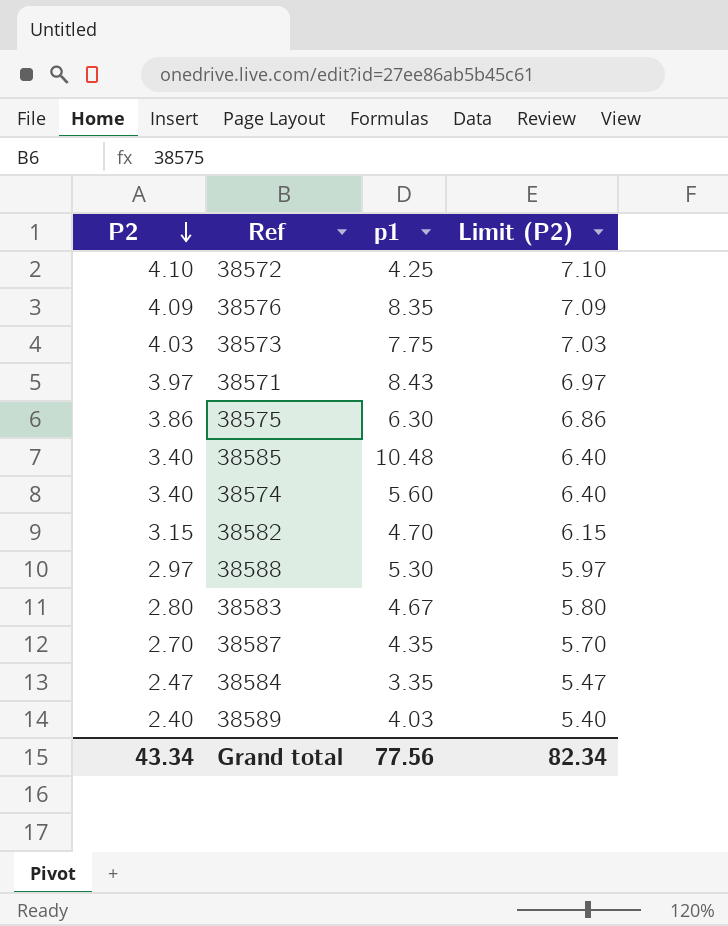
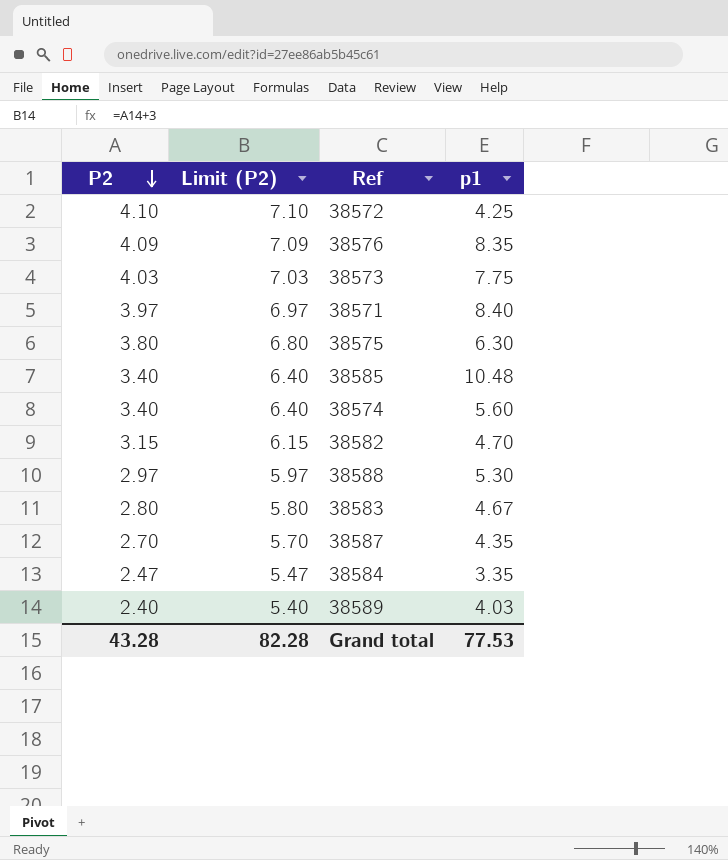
column Limit (P2) | position: 4 -> 2
38571 | p1: 8.43 -> 8.40
38575 | P2: 3.86 -> 3.80
38575 | Limit (P2): 6.86 -> 6.80
Grand total | P2: 43.34 -> 43.28
Grand total | Limit (P2): 82.34 -> 82.28
Grand total | p1: 77.56 -> 77.53

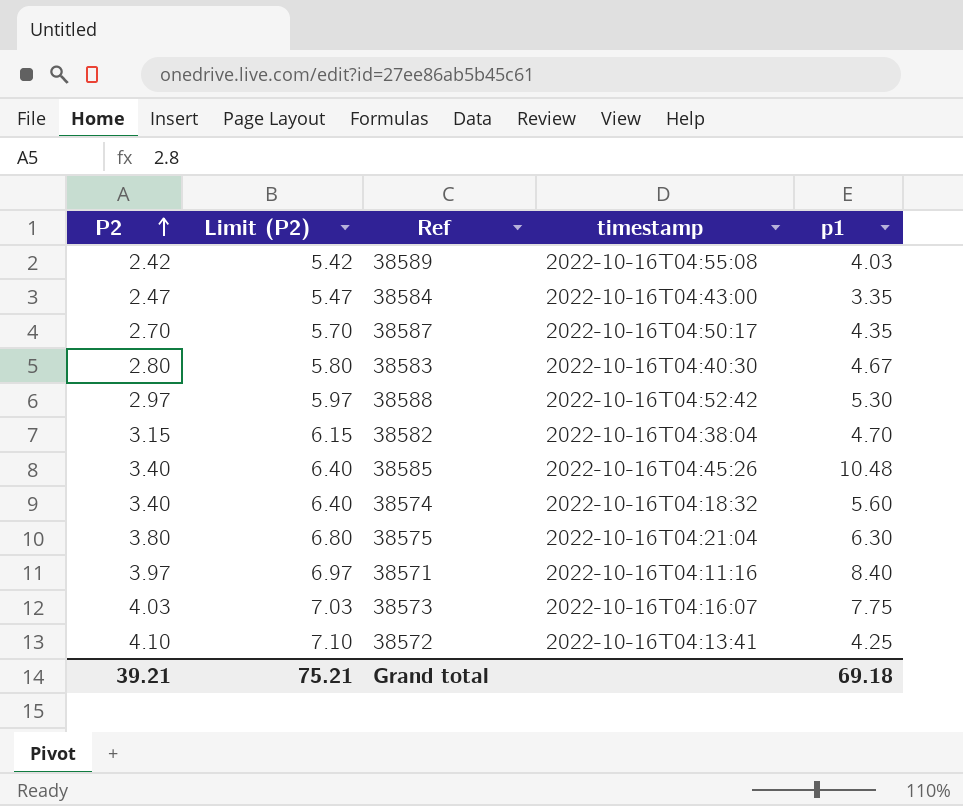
row order: P2 descending -> P2 ascending
column timestamp | position: none -> 4
row 38576: 4.09 | 7.09 | 8.35 -> none
38589 | P2: 2.40 -> 2.42
38589 | Limit (P2): 5.40 -> 5.42
Grand total | P2: 43.28 -> 39.21
Grand total | Limit (P2): 82.28 -> 75.21
Grand total | p1: 77.53 -> 69.18

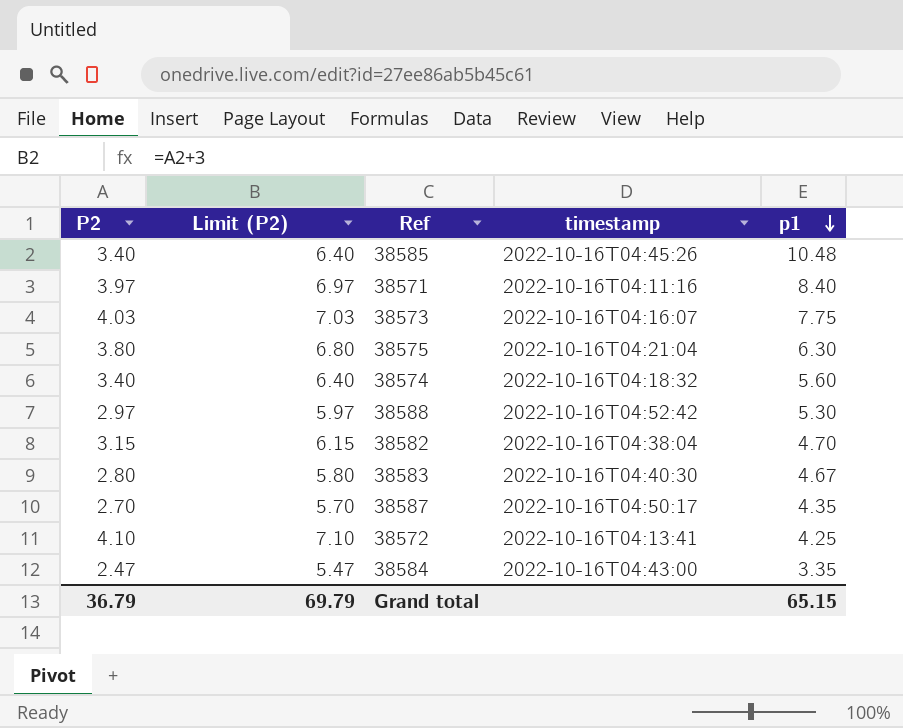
row order: P2 ascending -> p1 descending
row 38589: 2.42 | 5.42 | 2022-10-16T04:55:08 | 4.03 -> none
Grand total | P2: 39.21 -> 36.79
Grand total | Limit (P2): 75.21 -> 69.79
Grand total | p1: 69.18 -> 65.15

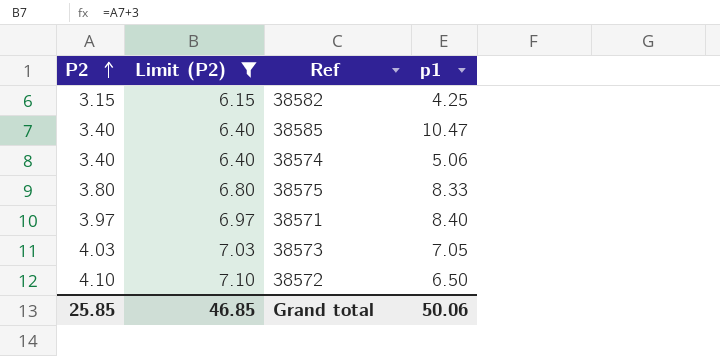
filter: none -> Limit (P2) >= 6.15
row order: p1 descending -> P2 ascending
column timestamp | position: 4 -> none
38582 | p1: 4.70 -> 4.25
38585 | p1: 10.48 -> 10.47
38574 | p1: 5.60 -> 5.06
38575 | p1: 6.30 -> 8.33
38573 | p1: 7.75 -> 7.05
38572 | p1: 4.25 -> 6.50
Grand total | P2: 36.79 -> 25.85
Grand total | Limit (P2): 69.79 -> 46.85
Grand total | p1: 65.15 -> 50.06

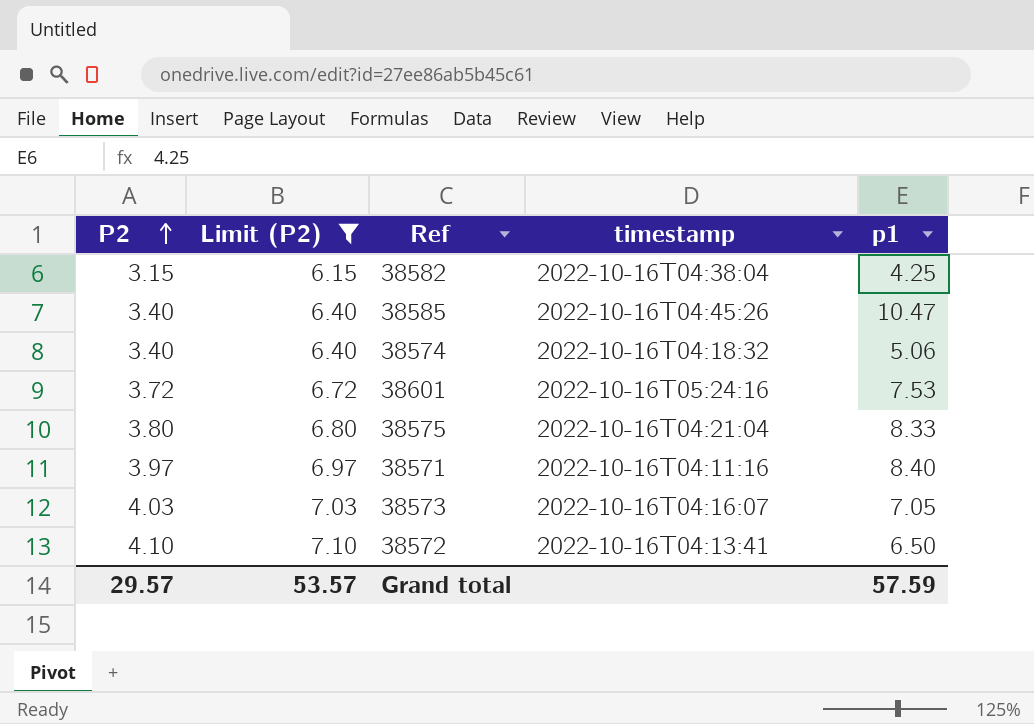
column timestamp | position: none -> 4
row 38601: none -> 3.72 | 6.72 | 2022-10-16T05:24:16 | 7.53
Grand total | P2: 25.85 -> 29.57
Grand total | Limit (P2): 46.85 -> 53.57
Grand total | p1: 50.06 -> 57.59

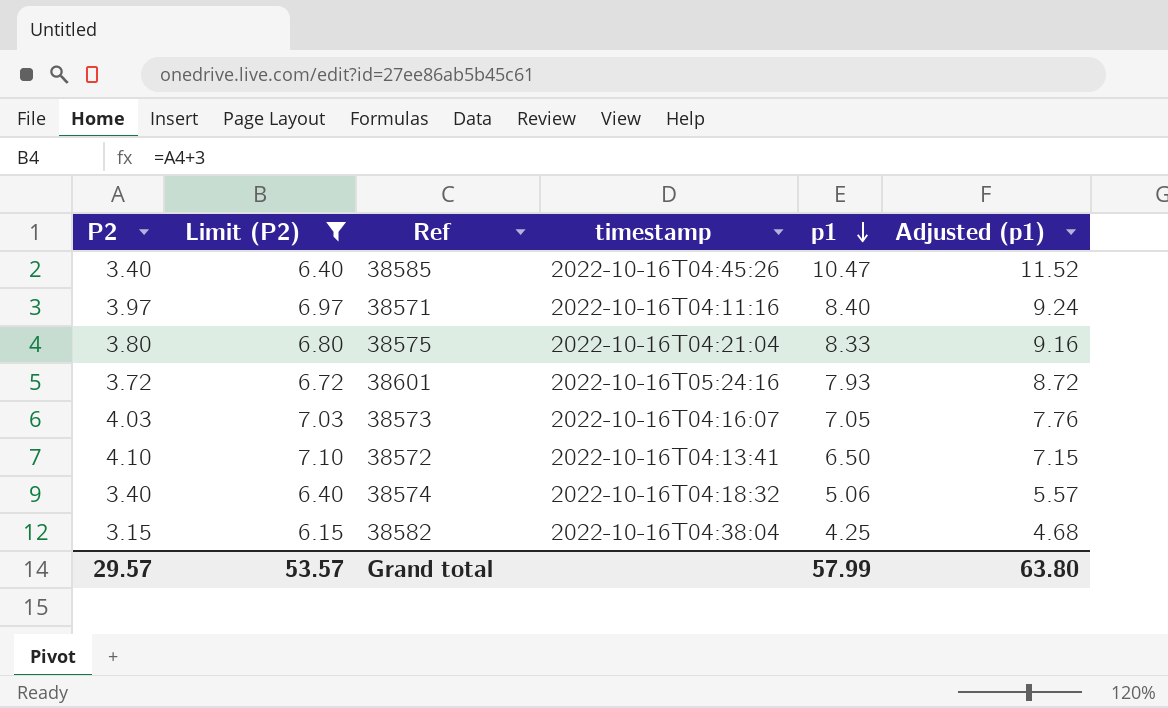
row order: P2 ascending -> p1 descending
column Adjusted (p1) | formula: none -> [p1] * 1.1
38601 | p1: 7.53 -> 7.93
Grand total | p1: 57.59 -> 57.99

